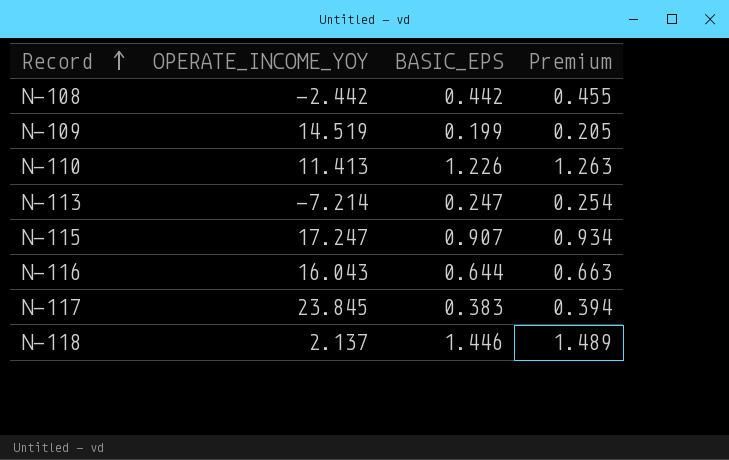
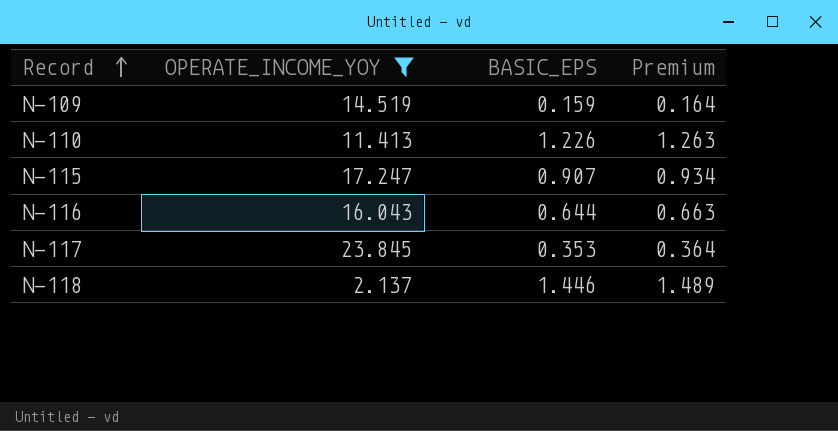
filter: none -> OPERATE_INCOME_YOY >= 2.137
N-109 | BASIC_EPS: 0.199 -> 0.159
N-109 | Premium: 0.205 -> 0.164
N-117 | BASIC_EPS: 0.383 -> 0.353
N-117 | Premium: 0.394 -> 0.364

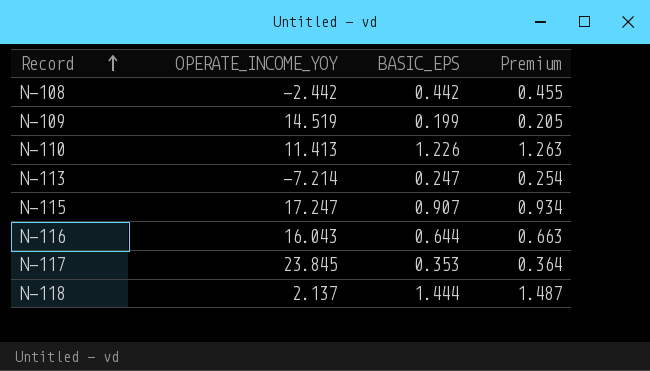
filter: OPERATE_INCOME_YOY >= 2.137 -> none
N-109 | BASIC_EPS: 0.159 -> 0.199
N-109 | Premium: 0.164 -> 0.205
N-118 | BASIC_EPS: 1.446 -> 1.444
N-118 | Premium: 1.489 -> 1.487

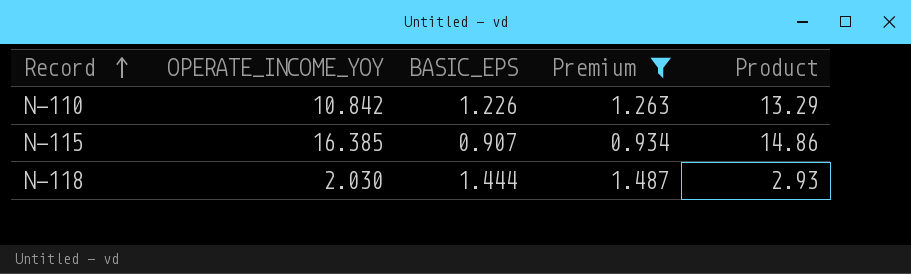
filter: none -> Premium >= 0.934
column Product | formula: none -> [OPERATE_INCOME_YOY] * [BASIC_EPS]
N-110 | OPERATE_INCOME_YOY: 11.413 -> 10.842
N-115 | OPERATE_INCOME_YOY: 17.247 -> 16.385
N-118 | OPERATE_INCOME_YOY: 2.137 -> 2.030

